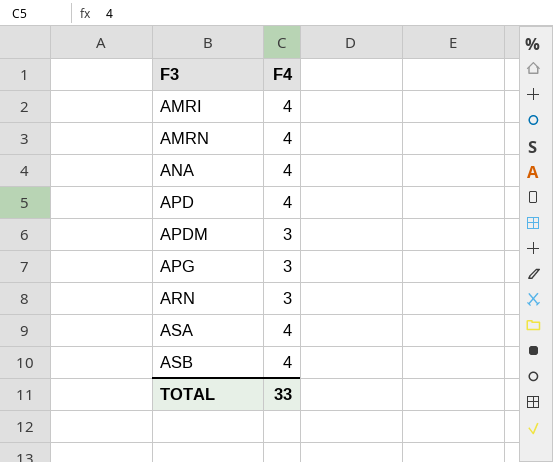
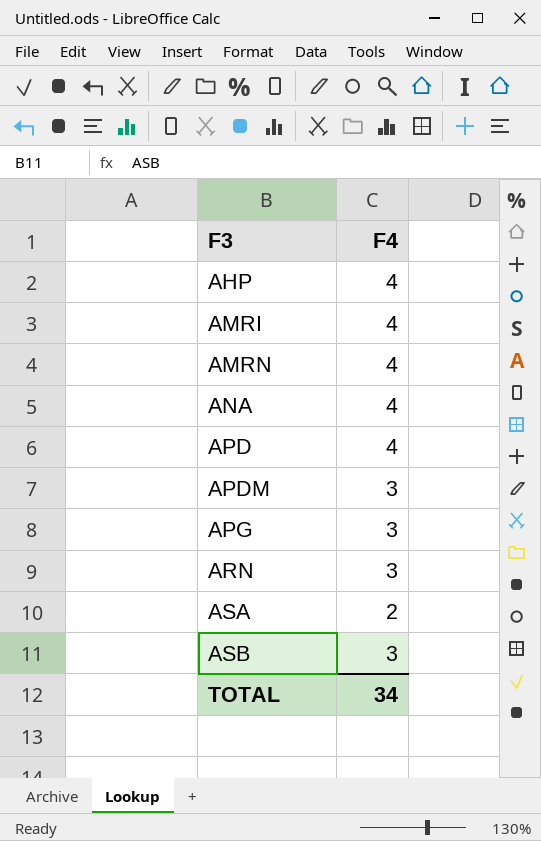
row AHP: none -> 4
ASA | F4: 4 -> 2
ASB | F4: 4 -> 3
TOTAL | F4: 33 -> 34

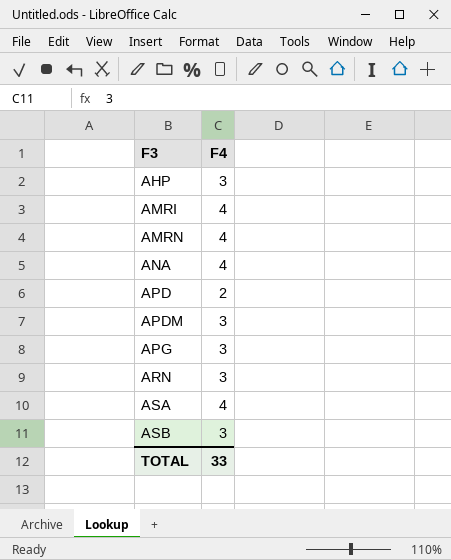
AHP | F4: 4 -> 3
APD | F4: 4 -> 2
ASA | F4: 2 -> 4
TOTAL | F4: 34 -> 33

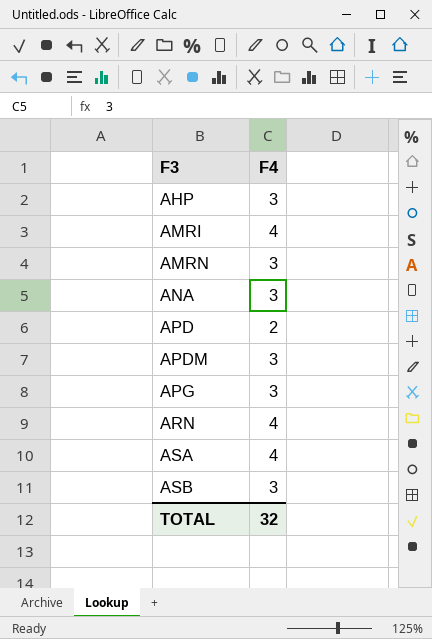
AMRN | F4: 4 -> 3
ANA | F4: 4 -> 3
ARN | F4: 3 -> 4
TOTAL | F4: 33 -> 32

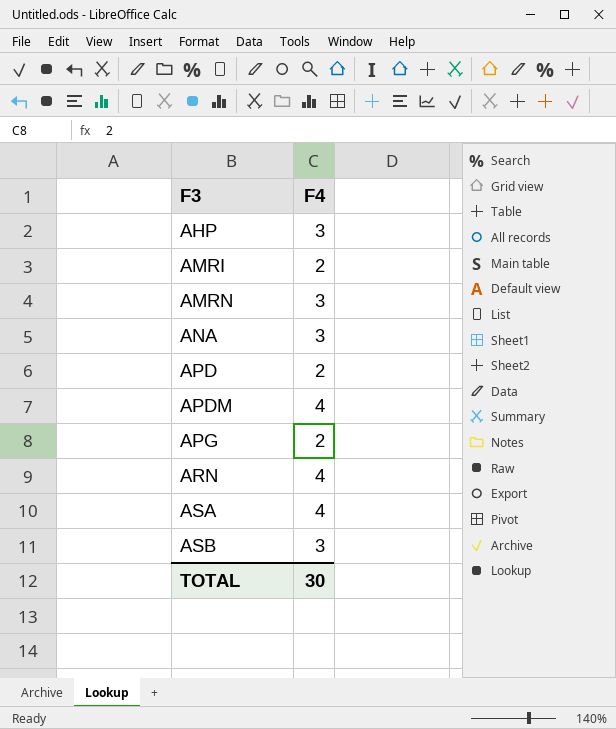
AMRI | F4: 4 -> 2
APDM | F4: 3 -> 4
APG | F4: 3 -> 2
TOTAL | F4: 32 -> 30

